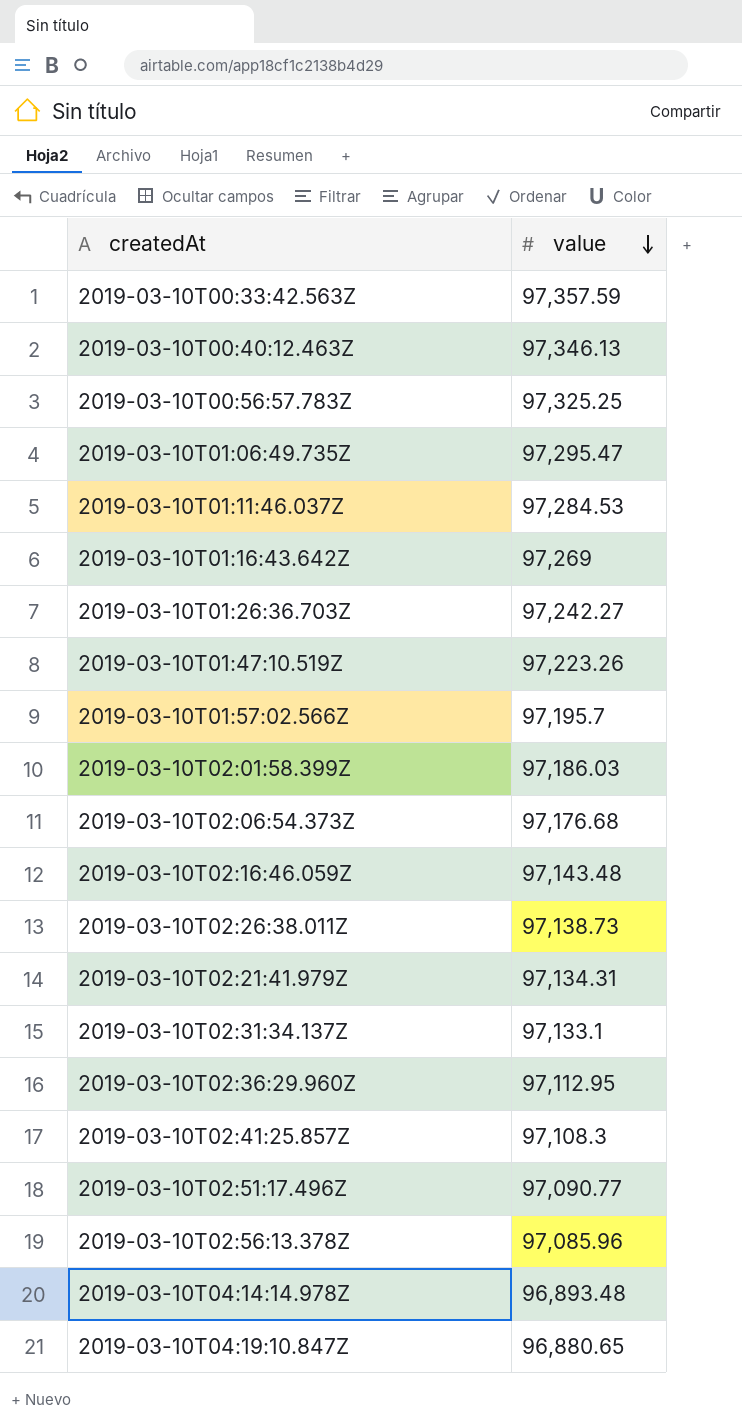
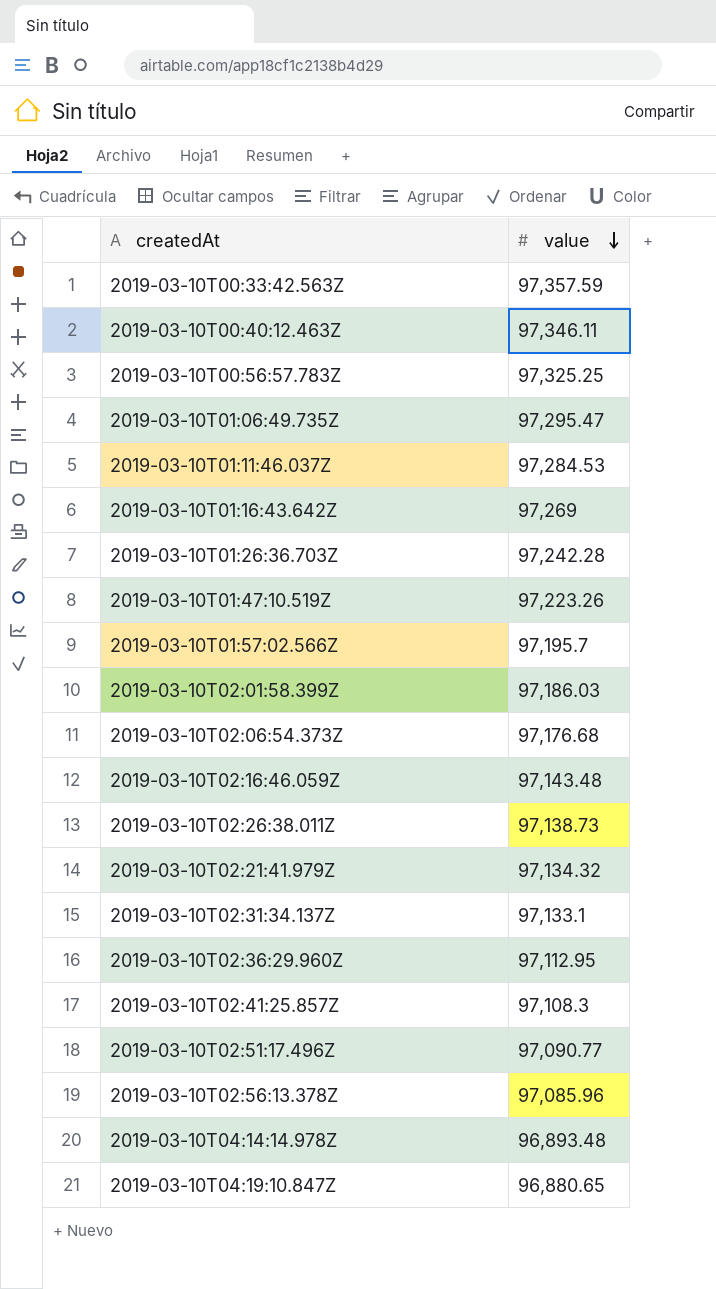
2019-03-10T00:40:12.463Z | value: 97,346.13 -> 97,346.11
2019-03-10T01:26:36.703Z | value: 97,242.27 -> 97,242.28
2019-03-10T02:21:41.979Z | value: 97,134.31 -> 97,134.32

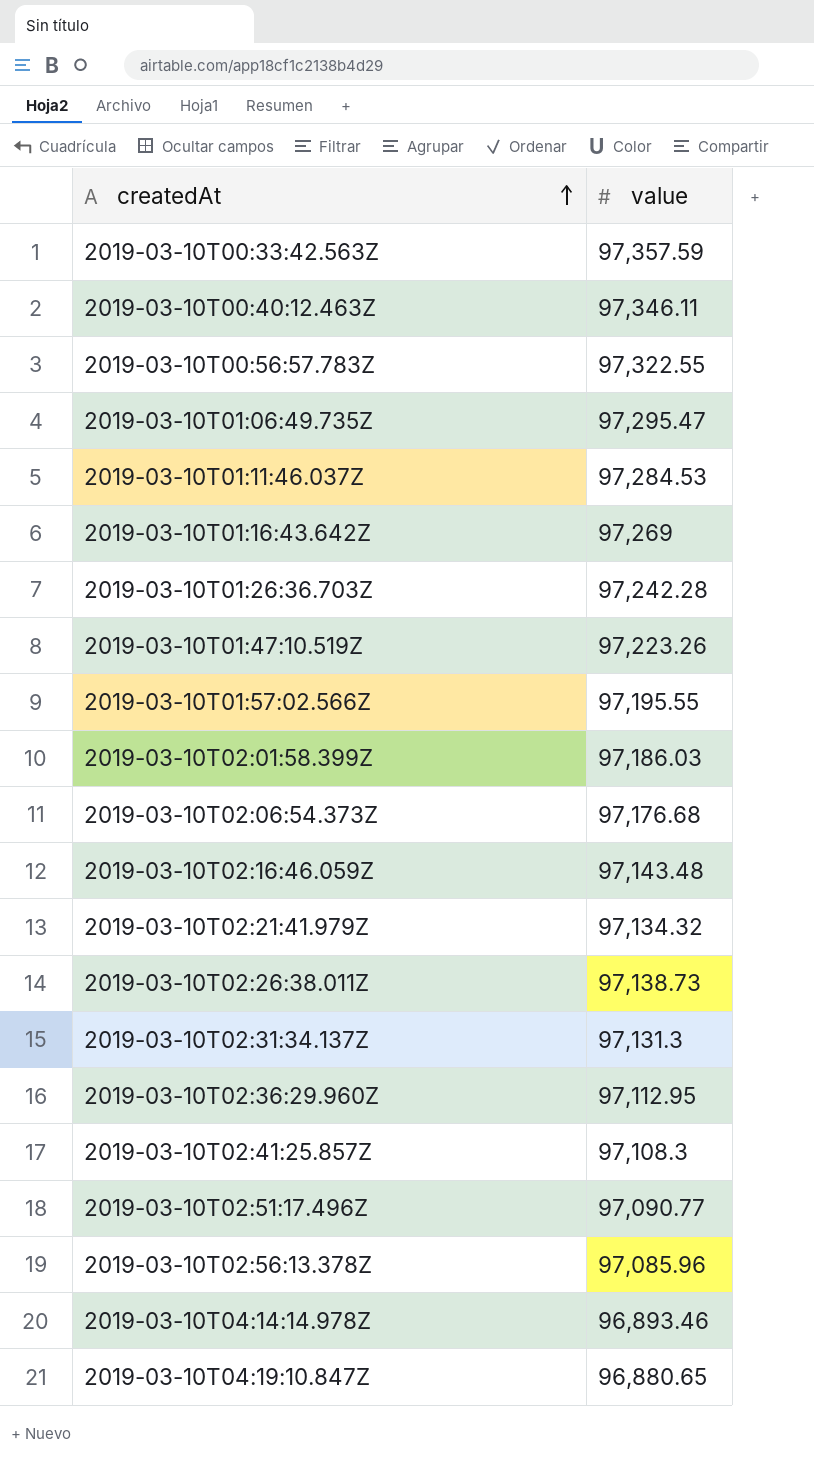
row order: value descending -> createdAt ascending
2019-03-10T00:56:57.783Z | value: 97,325.25 -> 97,322.55
2019-03-10T01:57:02.566Z | value: 97,195.7 -> 97,195.55
2019-03-10T02:31:34.137Z | value: 97,133.1 -> 97,131.3
2019-03-10T04:14:14.978Z | value: 96,893.48 -> 96,893.46

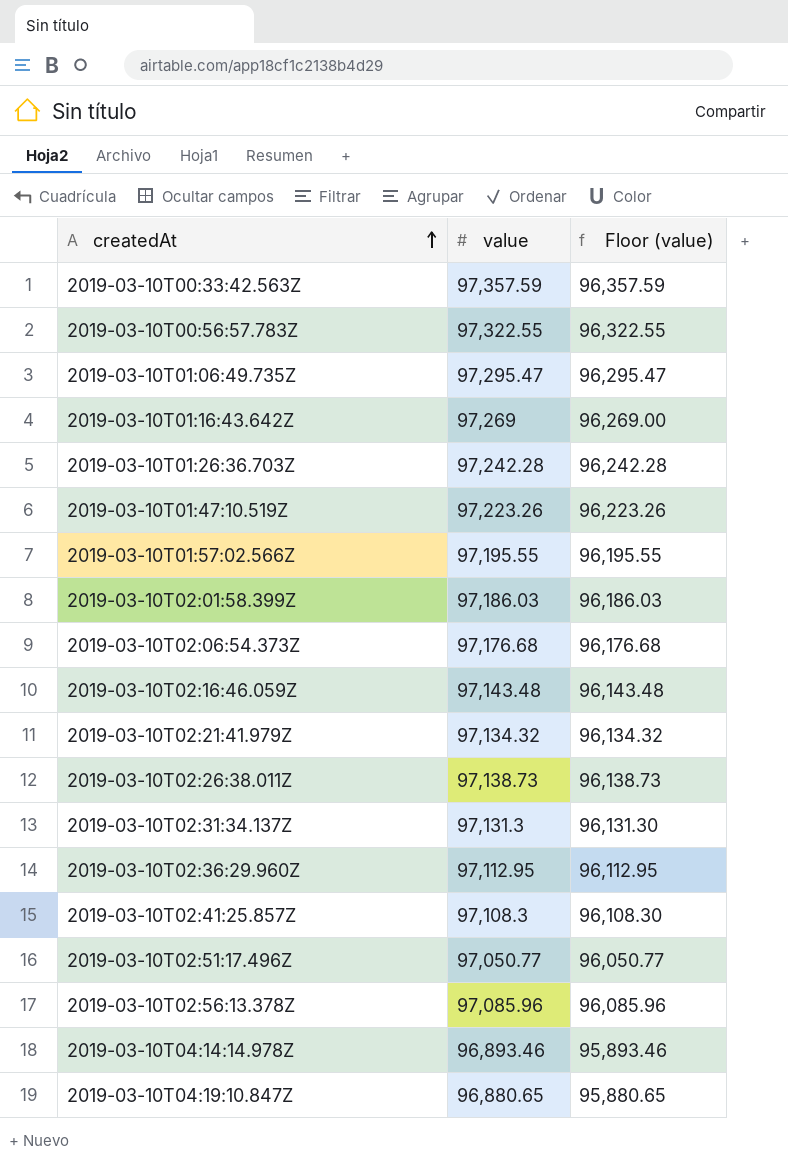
column Floor (value) | formula: none -> [value] - 1000
row 2019-03-10T00:40:12.463Z: 97,346.11 -> none
row 2019-03-10T01:11:46.037Z: 97,284.53 -> none
2019-03-10T02:51:17.496Z | value: 97,090.77 -> 97,050.77

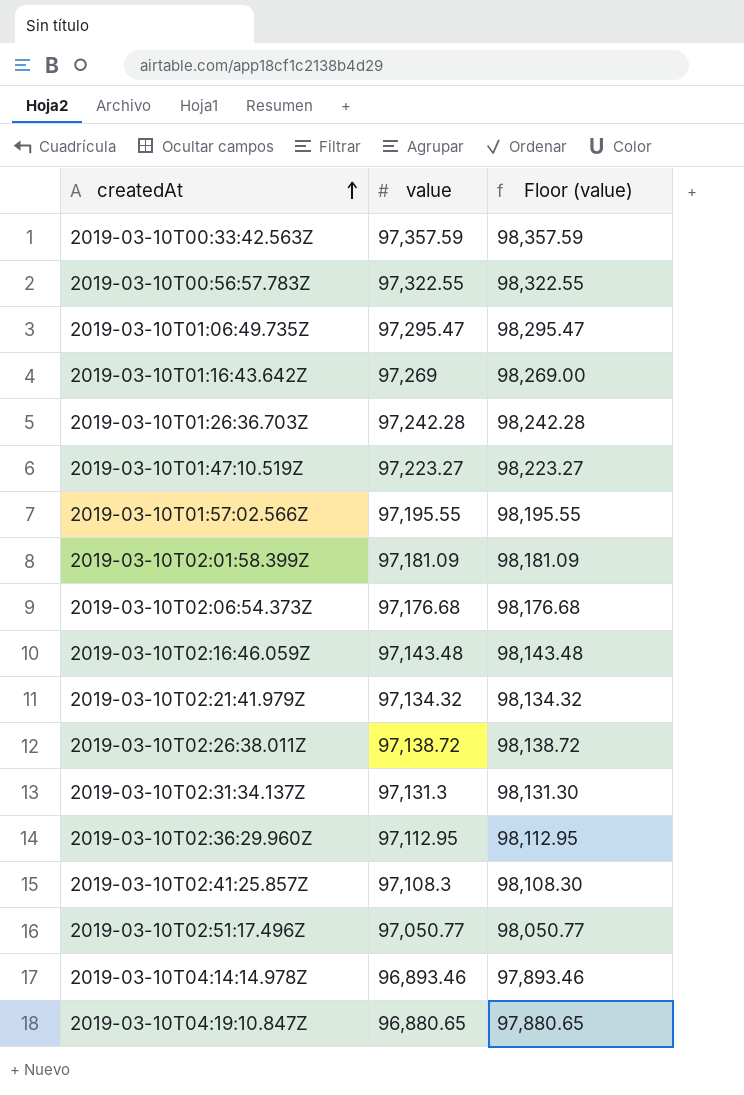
column Floor (value) | formula: [value] - 1000 -> [value] + 1000
row 2019-03-10T02:56:13.378Z: 97,085.96 | 96,085.96 -> none
2019-03-10T01:47:10.519Z | value: 97,223.26 -> 97,223.27
2019-03-10T02:01:58.399Z | value: 97,186.03 -> 97,181.09
2019-03-10T02:26:38.011Z | value: 97,138.73 -> 97,138.72

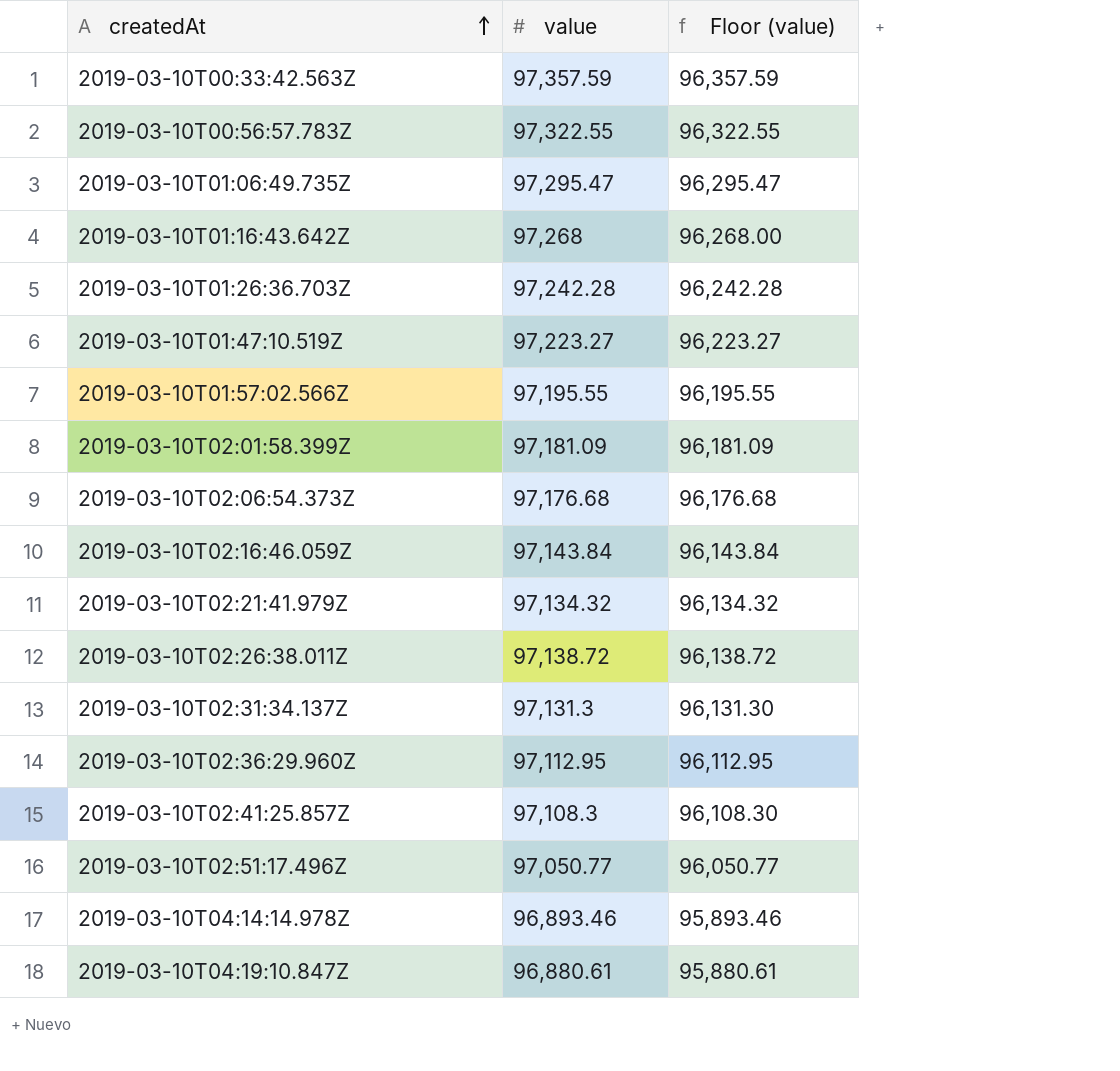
column Floor (value) | formula: [value] + 1000 -> [value] - 1000
2019-03-10T01:16:43.642Z | value: 97,269 -> 97,268
2019-03-10T02:16:46.059Z | value: 97,143.48 -> 97,143.84
2019-03-10T04:19:10.847Z | value: 96,880.65 -> 96,880.61

